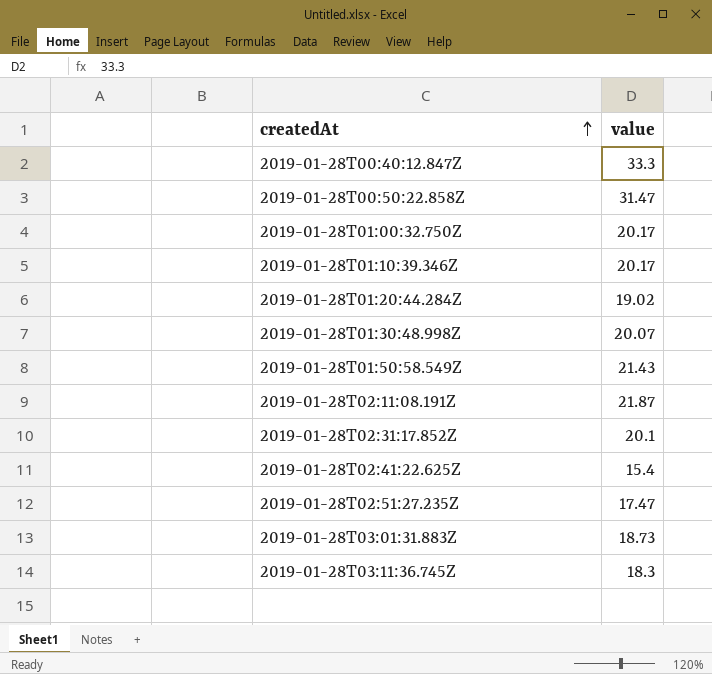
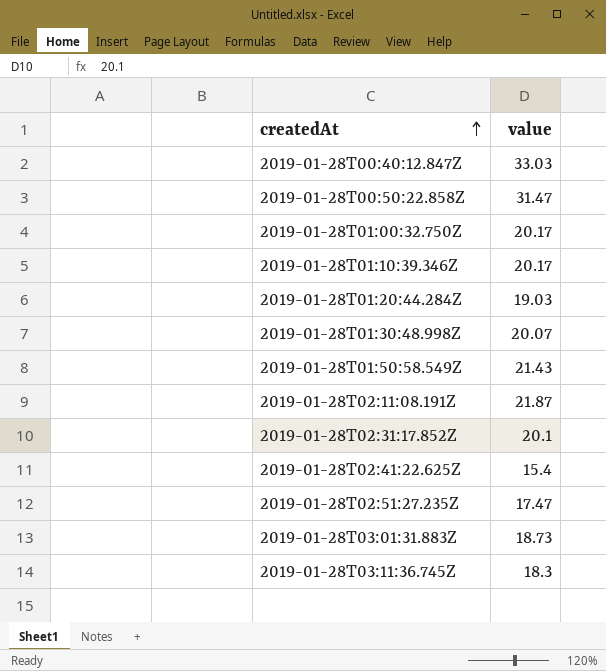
2019-01-28T00:40:12.847Z | value: 33.3 -> 33.03
2019-01-28T01:20:44.284Z | value: 19.02 -> 19.03

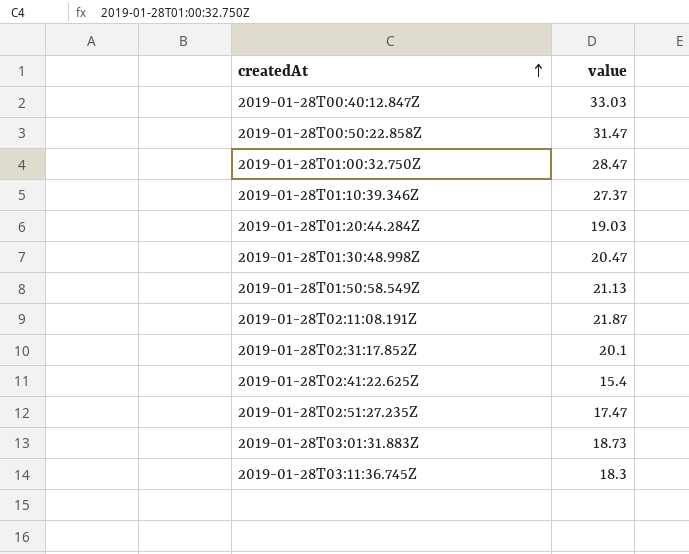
2019-01-28T01:00:32.750Z | value: 20.17 -> 28.47
2019-01-28T01:10:39.346Z | value: 20.17 -> 27.37
2019-01-28T01:30:48.998Z | value: 20.07 -> 20.47
2019-01-28T01:50:58.549Z | value: 21.43 -> 21.13

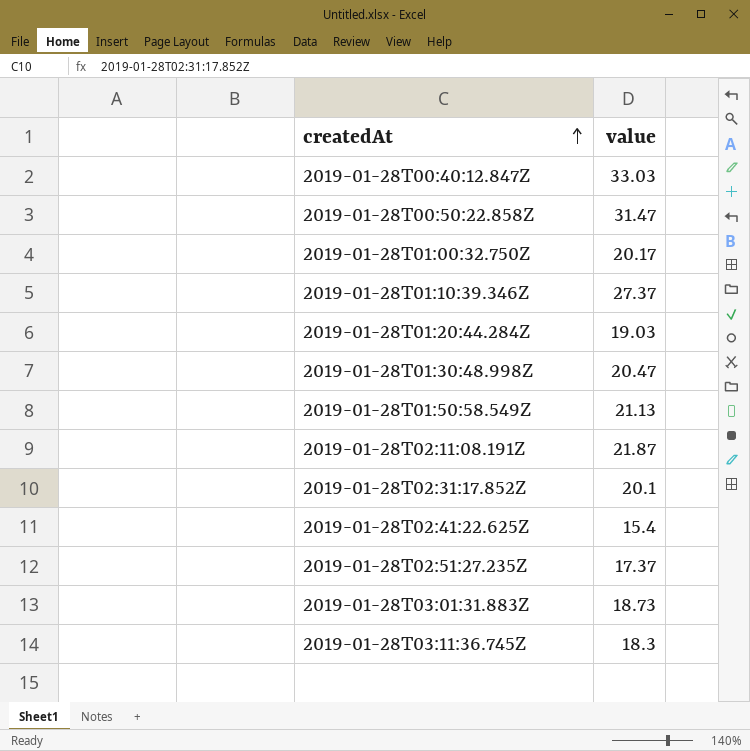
2019-01-28T01:00:32.750Z | value: 28.47 -> 20.17
2019-01-28T02:51:27.235Z | value: 17.47 -> 17.37

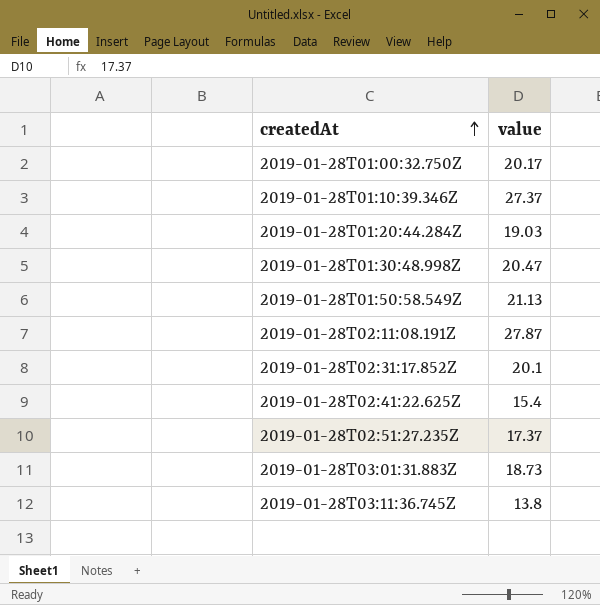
row 2019-01-28T00:40:12.847Z: 33.03 -> none
row 2019-01-28T00:50:22.858Z: 31.47 -> none
2019-01-28T02:11:08.191Z | value: 21.87 -> 27.87
2019-01-28T03:11:36.745Z | value: 18.3 -> 13.8

